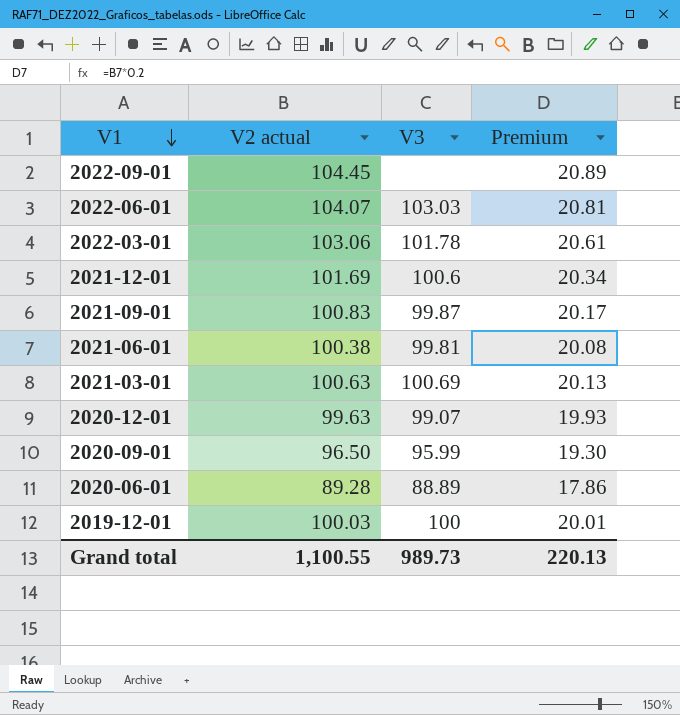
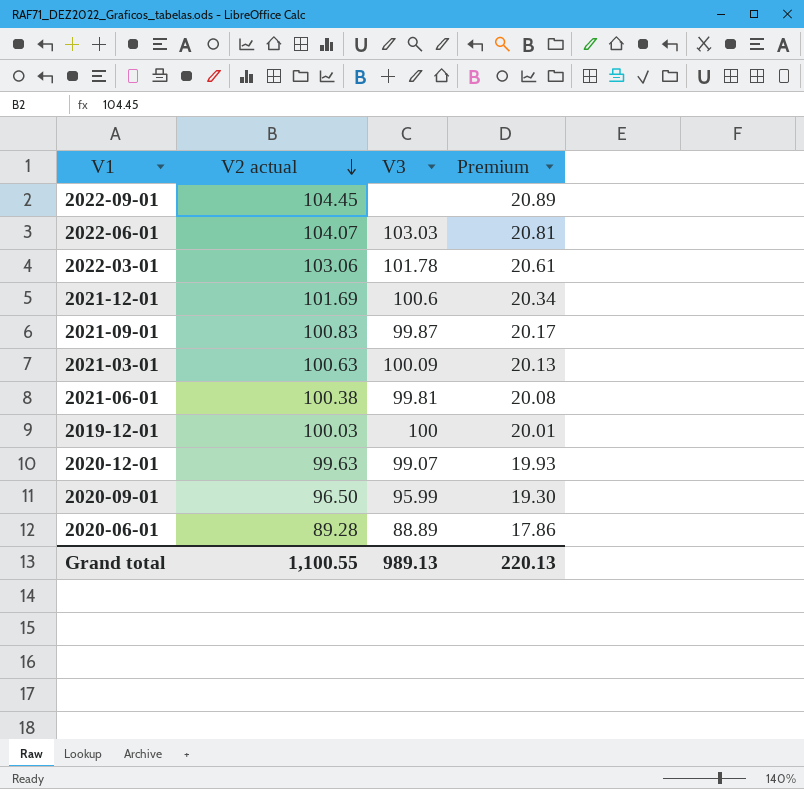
row order: V1 descending -> V2 actual descending
2021-03-01 | V3: 100.69 -> 100.09
Grand total | V3: 989.73 -> 989.13

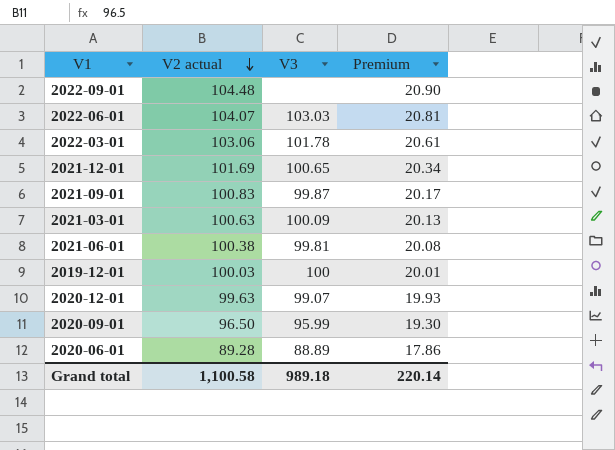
2022-09-01 | V2 actual: 104.45 -> 104.48
2022-09-01 | Premium: 20.89 -> 20.90
2021-12-01 | V3: 100.6 -> 100.65
Grand total | V2 actual: 1,100.55 -> 1,100.58
Grand total | V3: 989.13 -> 989.18
Grand total | Premium: 220.13 -> 220.14

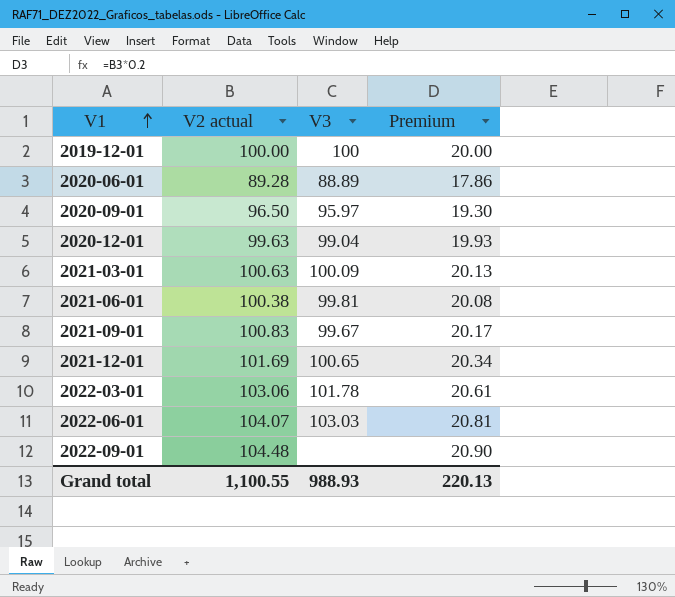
row order: V2 actual descending -> V1 ascending
2019-12-01 | V2 actual: 100.03 -> 100.00
2019-12-01 | Premium: 20.01 -> 20.00
2020-09-01 | V3: 95.99 -> 95.97
2020-12-01 | V3: 99.07 -> 99.04
2021-09-01 | V3: 99.87 -> 99.67
Grand total | V2 actual: 1,100.58 -> 1,100.55
Grand total | V3: 989.18 -> 988.93
Grand total | Premium: 220.14 -> 220.13

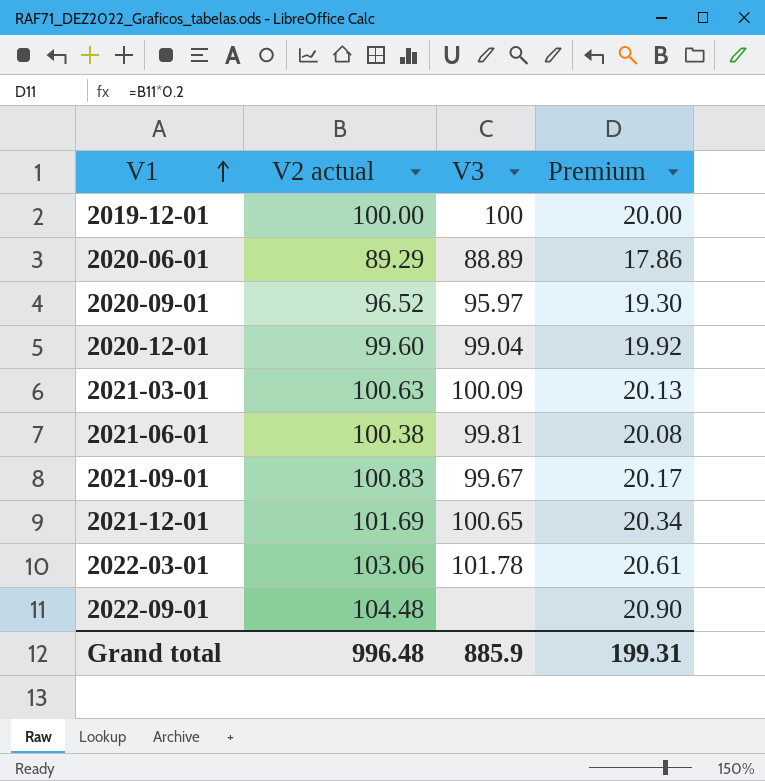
row 2022-06-01: 104.07 | 103.03 | 20.81 -> none
2020-06-01 | V2 actual: 89.28 -> 89.29
2020-09-01 | V2 actual: 96.50 -> 96.52
2020-12-01 | V2 actual: 99.63 -> 99.60
2020-12-01 | Premium: 19.93 -> 19.92
Grand total | V2 actual: 1,100.55 -> 996.48
Grand total | V3: 988.93 -> 885.9
Grand total | Premium: 220.13 -> 199.31

